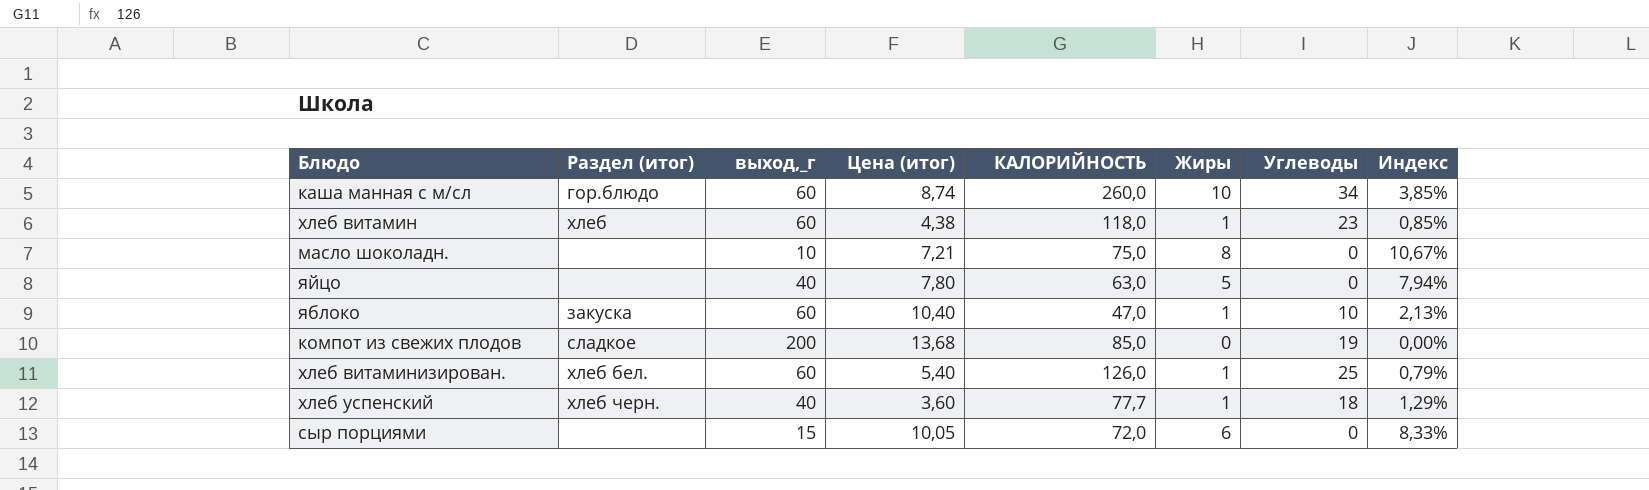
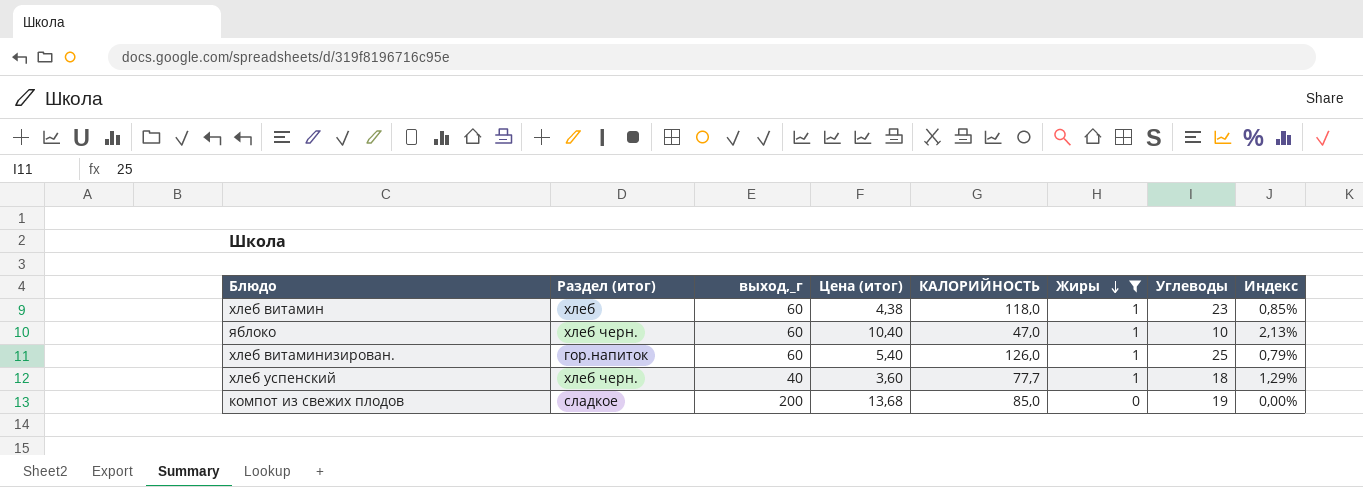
filter: none -> Жиры <= 1
row order: none -> Жиры descending
яблоко | Раздел (итог): закуска -> хлеб черн.
хлеб витаминизирован. | Раздел (итог): хлеб бел. -> гор.напиток

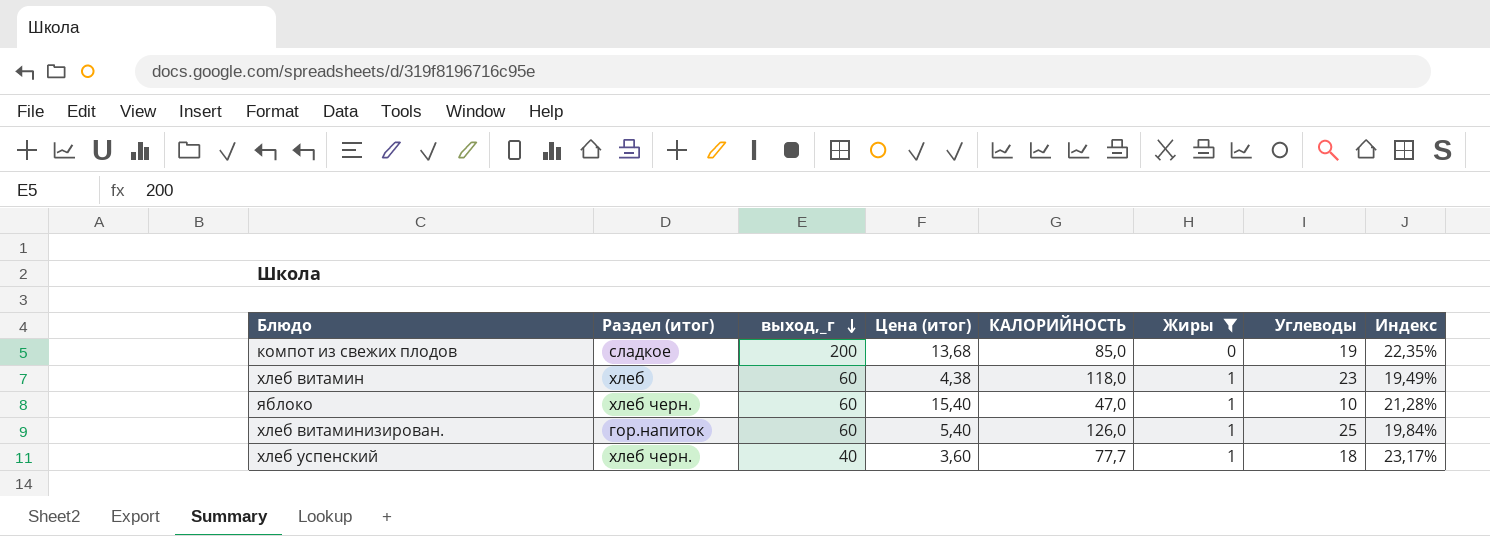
row order: Жиры descending -> выход,_г descending
column Индекс | formula: [Жиры] / [КАЛОРИЙНОСТЬ] -> [Углеводы] / [КАЛОРИЙНОСТЬ]
яблоко | Цена (итог): 10,40 -> 15,40

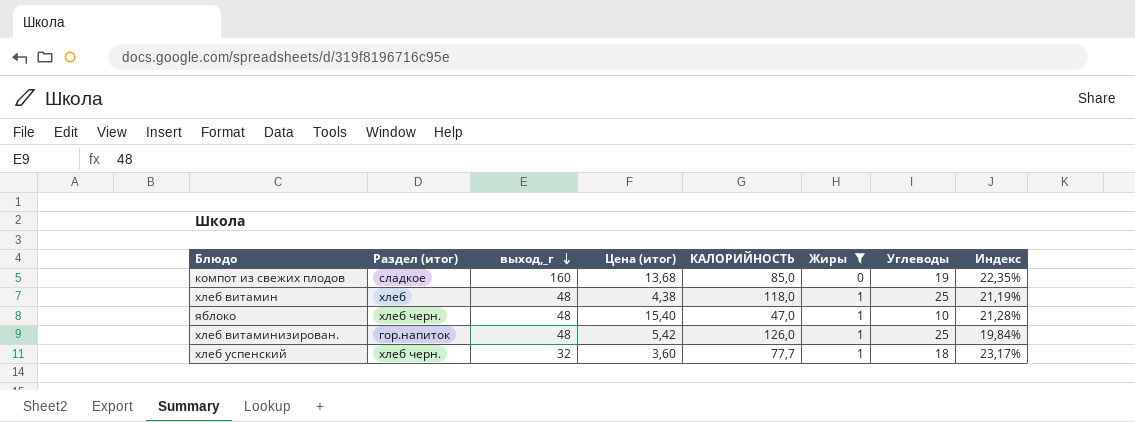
компот из свежих плодов | выход,_г: 200 -> 160
хлеб витамин | выход,_г: 60 -> 48
хлеб витамин | Углеводы: 23 -> 25
хлеб витамин | Индекс: 19,49% -> 21,19%
яблоко | выход,_г: 60 -> 48
хлеб витаминизирован. | выход,_г: 60 -> 48
хлеб витаминизирован. | Цена (итог): 5,40 -> 5,42
хлеб успенский | выход,_г: 40 -> 32

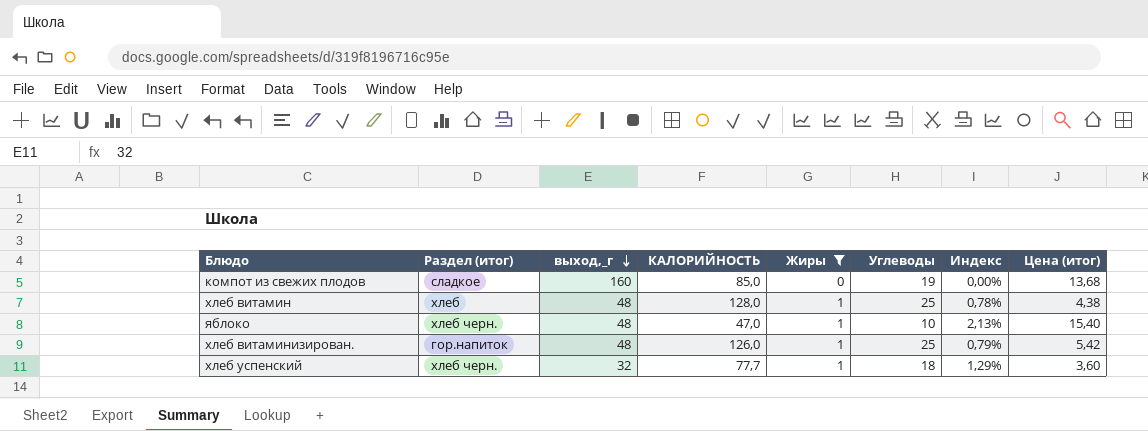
column Индекс | formula: [Углеводы] / [КАЛОРИЙНОСТЬ] -> [Жиры] / [КАЛОРИЙНОСТЬ]
column Цена (итог) | position: 4 -> 8
хлеб витамин | КАЛОРИЙНОСТЬ: 118,0 -> 128,0

